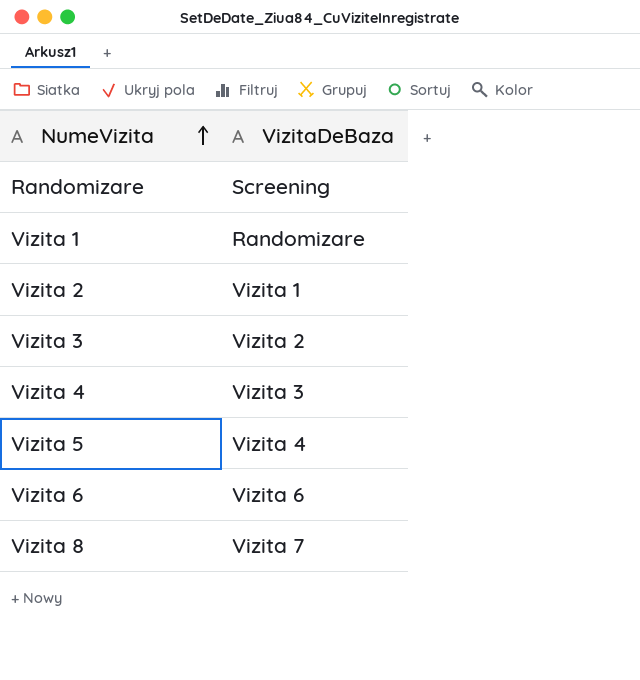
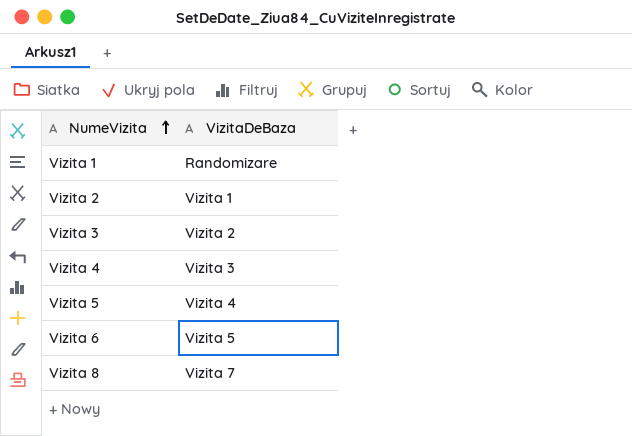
row Randomizare: Screening -> none
Vizita 6 | VizitaDeBaza: Vizita 6 -> Vizita 5

